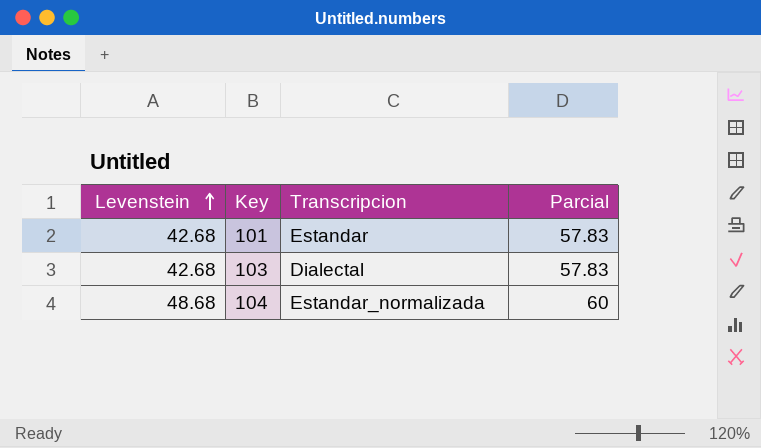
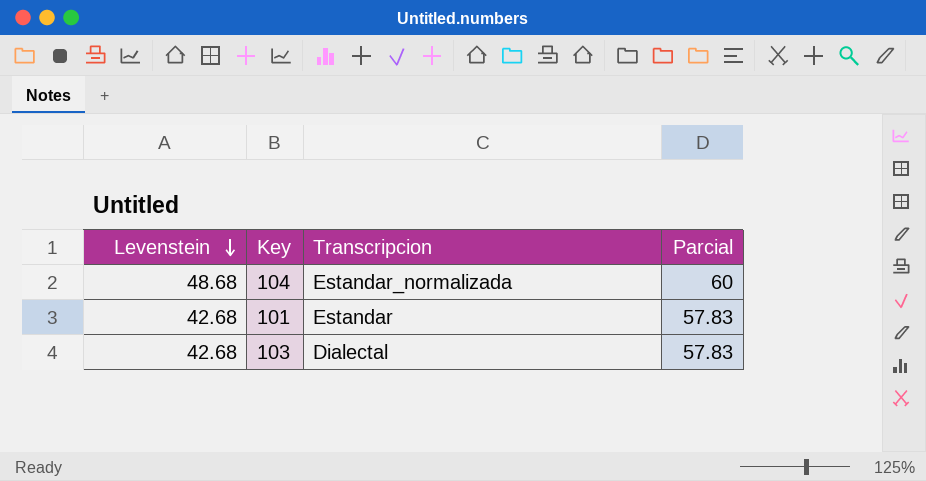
row order: Levenstein ascending -> Levenstein descending

